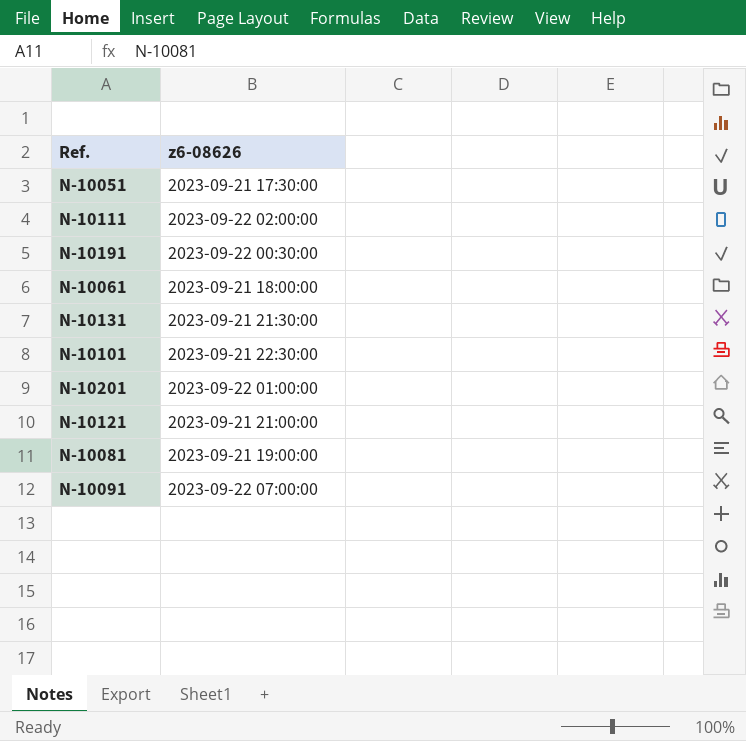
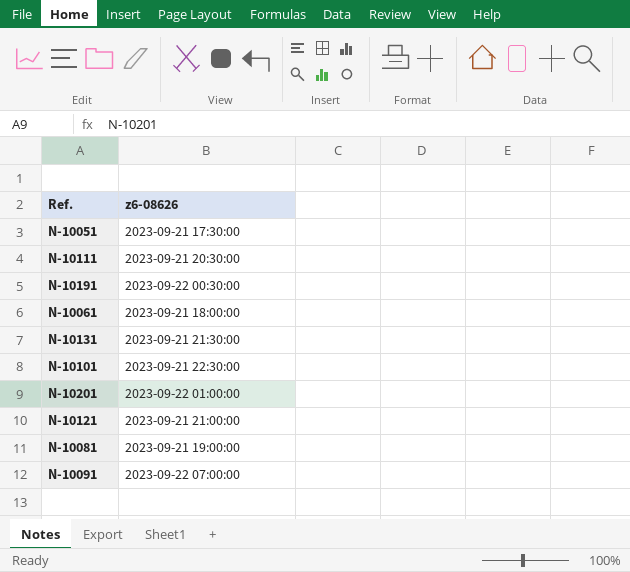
N-10111 | z6-08626: 2023-09-22 02:00:00 -> 2023-09-21 20:30:00

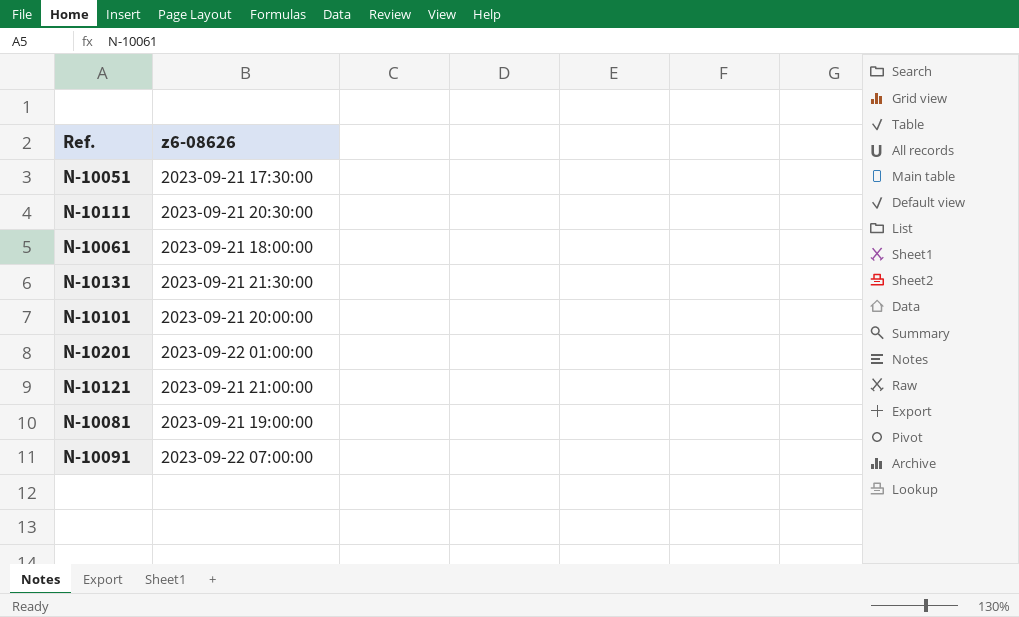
row N-10191: 2023-09-22 00:30:00 -> none
N-10101 | z6-08626: 2023-09-21 22:30:00 -> 2023-09-21 20:00:00

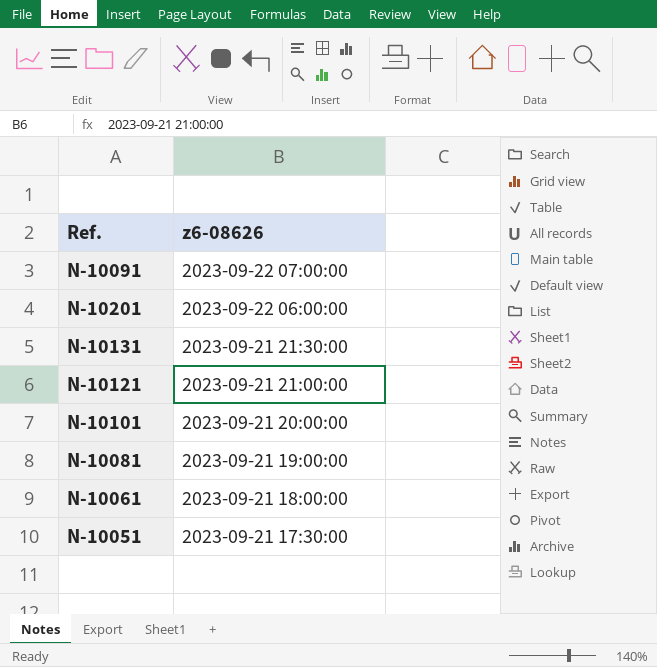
row order: none -> z6-08626 descending
row N-10111: 2023-09-21 20:30:00 -> none
N-10201 | z6-08626: 2023-09-22 01:00:00 -> 2023-09-22 06:00:00

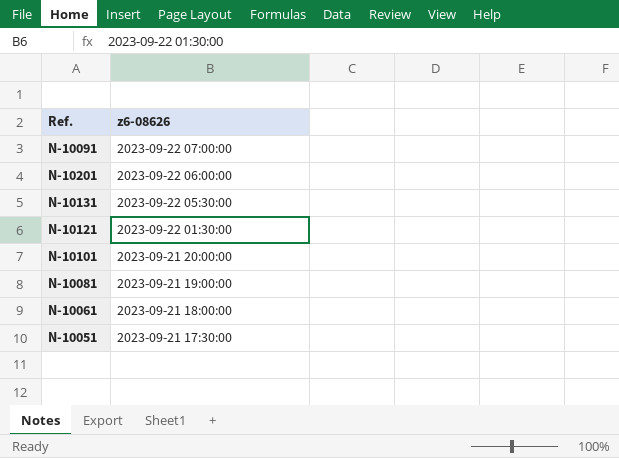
N-10131 | z6-08626: 2023-09-21 21:30:00 -> 2023-09-22 05:30:00
N-10121 | z6-08626: 2023-09-21 21:00:00 -> 2023-09-22 01:30:00

